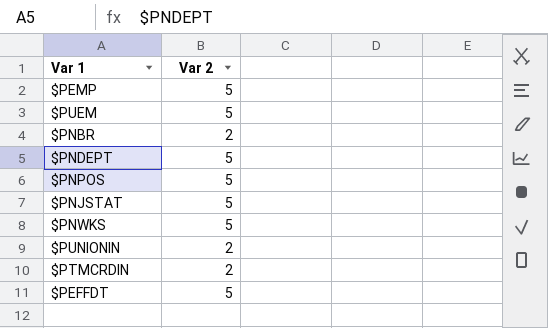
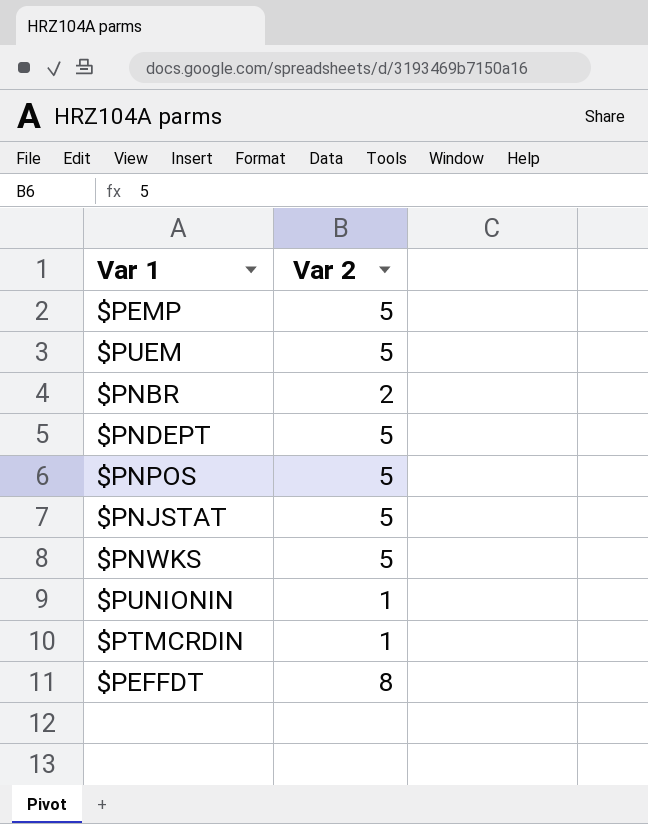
$PUNIONIN | Var 2: 2 -> 1
$PTMCRDIN | Var 2: 2 -> 1
$PEFFDT | Var 2: 5 -> 8

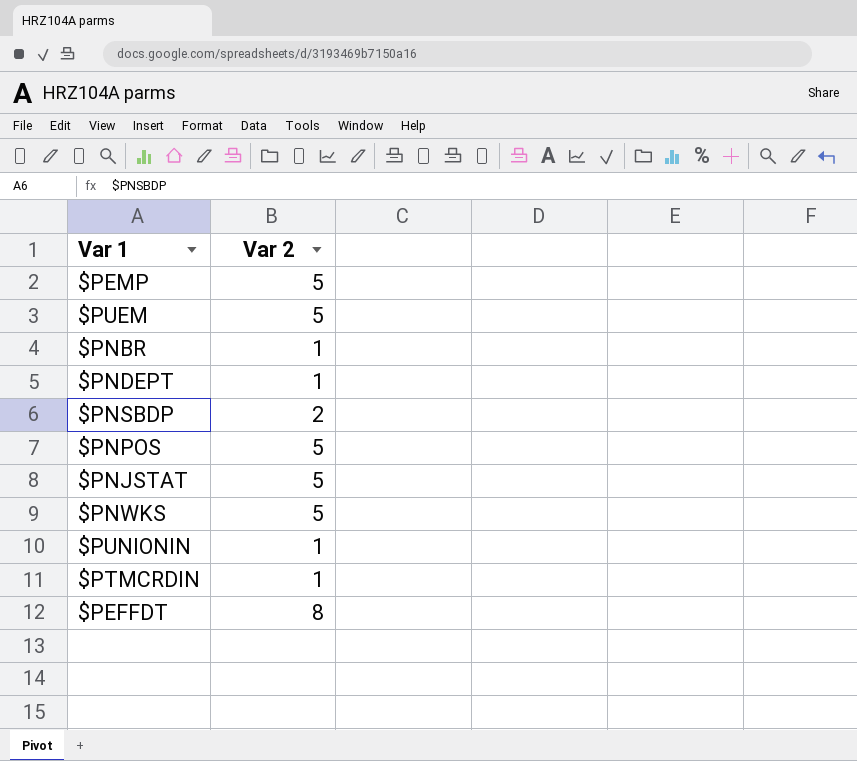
$PNBR | Var 2: 2 -> 1
$PNDEPT | Var 2: 5 -> 1
row $PNSBDP: none -> 2

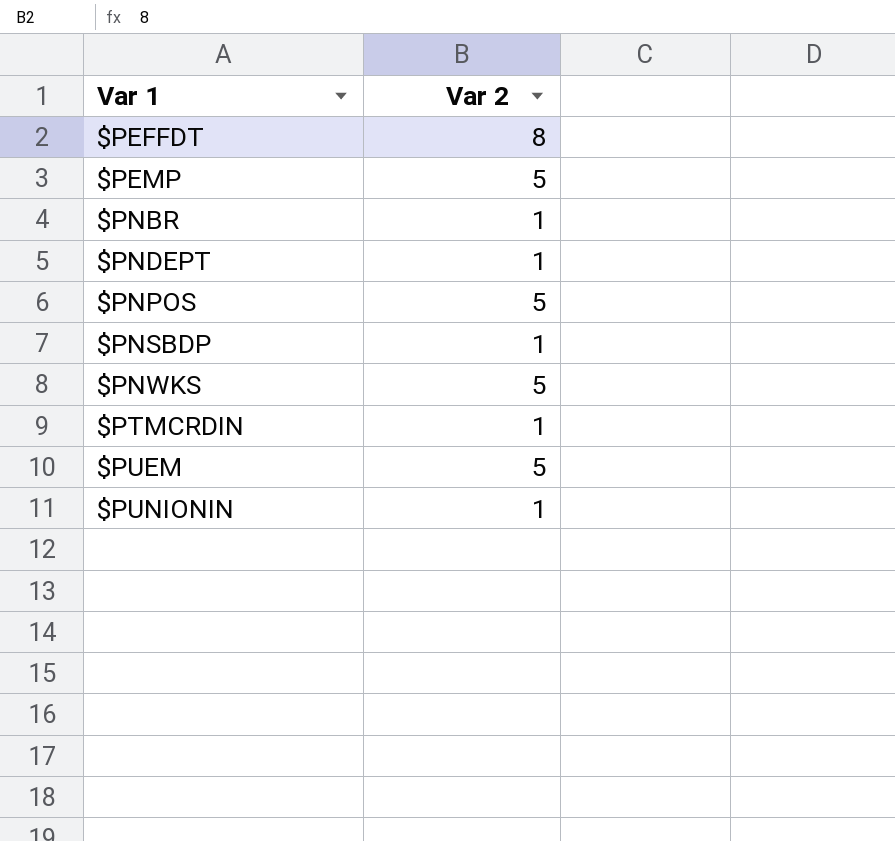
row order: none -> Var 1 ascending
row $PNJSTAT: 5 -> none
$PNSBDP | Var 2: 2 -> 1

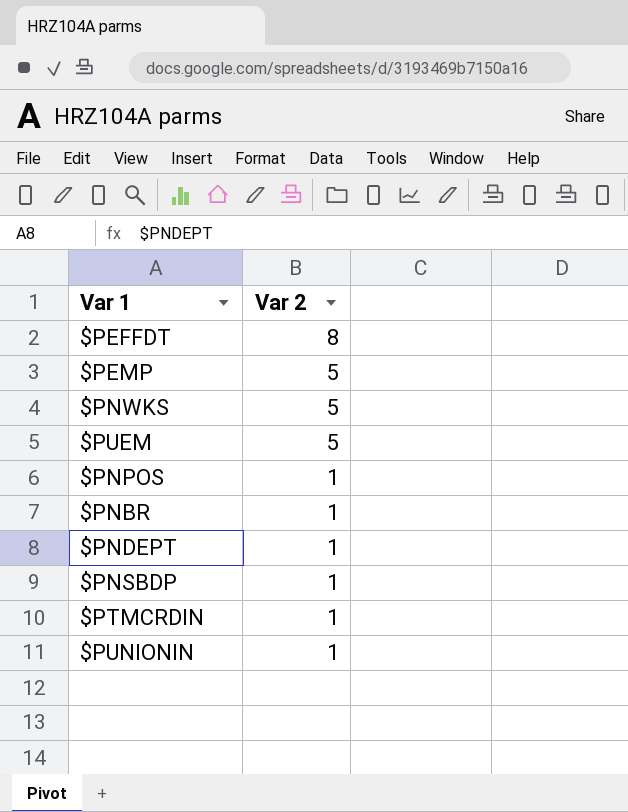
row order: Var 1 ascending -> Var 2 descending
$PNPOS | Var 2: 5 -> 1

